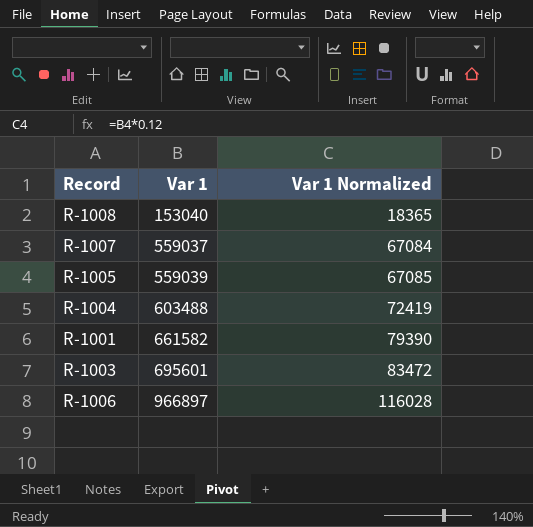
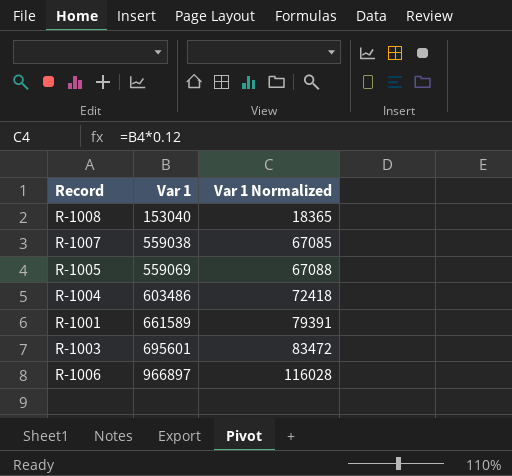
R-1007 | Var 1: 559037 -> 559038
R-1007 | Var 1 Normalized: 67084 -> 67085
R-1005 | Var 1: 559039 -> 559069
R-1005 | Var 1 Normalized: 67085 -> 67088
R-1004 | Var 1: 603488 -> 603486
R-1004 | Var 1 Normalized: 72419 -> 72418
R-1001 | Var 1: 661582 -> 661589
R-1001 | Var 1 Normalized: 79390 -> 79391

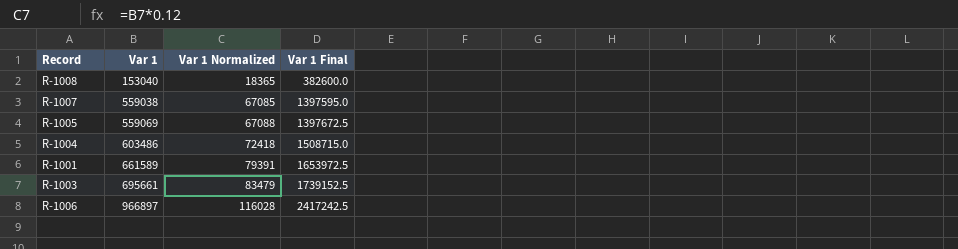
column Var 1 Final | formula: none -> [Var 1] * 2.5
R-1003 | Var 1: 695601 -> 695661
R-1003 | Var 1 Normalized: 83472 -> 83479

